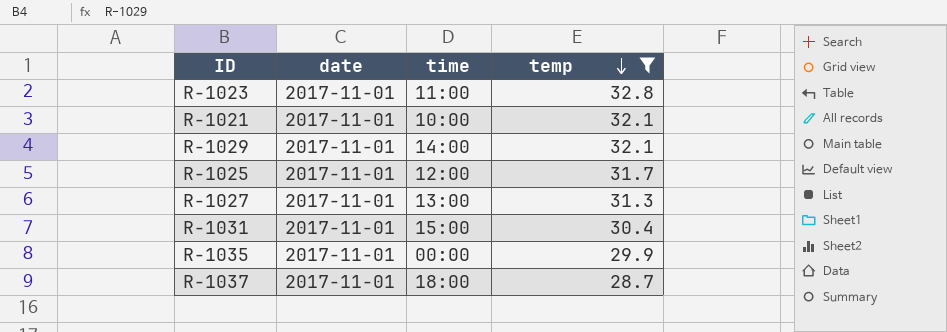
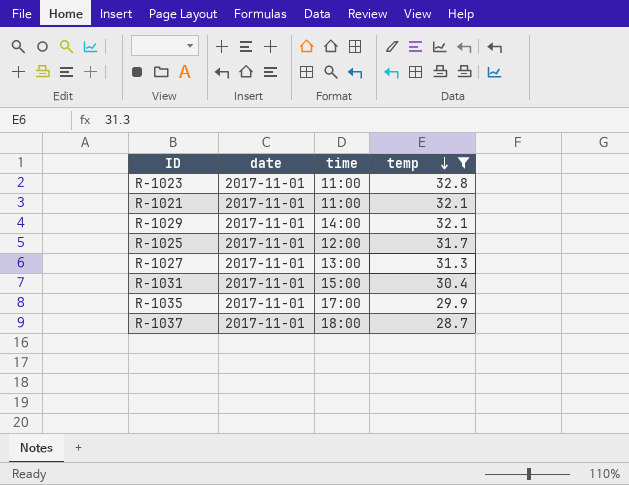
R-1021 | time: 10:00 -> 11:00
R-1035 | time: 00:00 -> 17:00

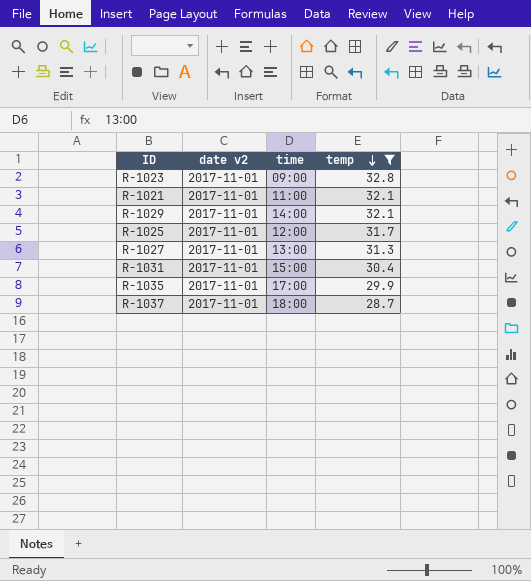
column name: date -> date v2
R-1023 | time: 11:00 -> 09:00

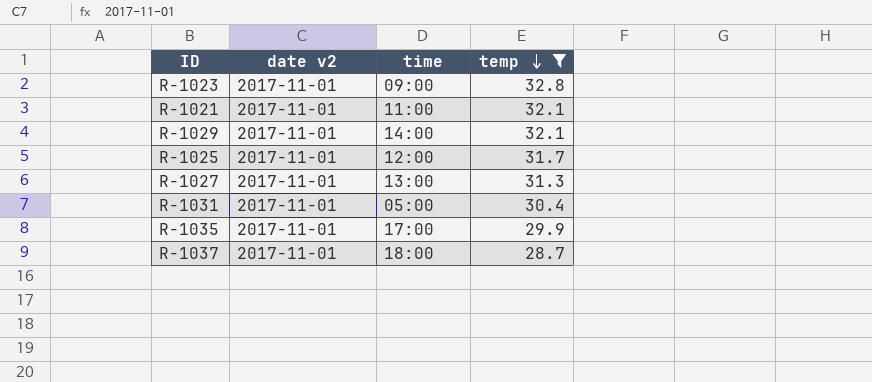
R-1031 | time: 15:00 -> 05:00

